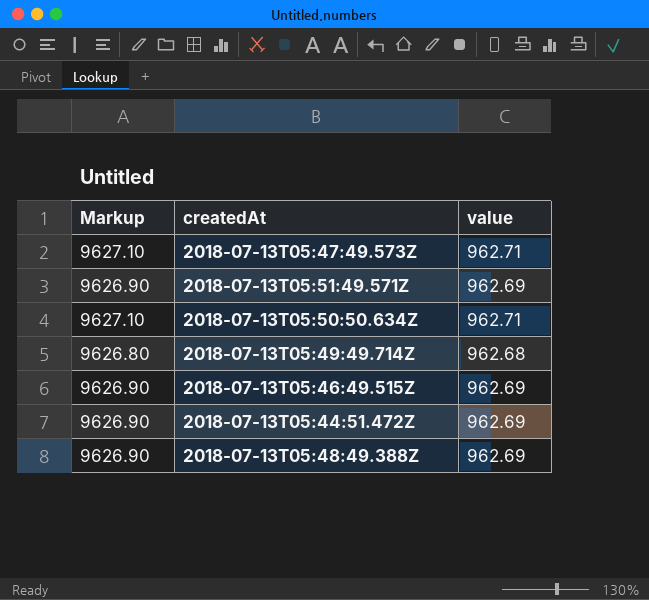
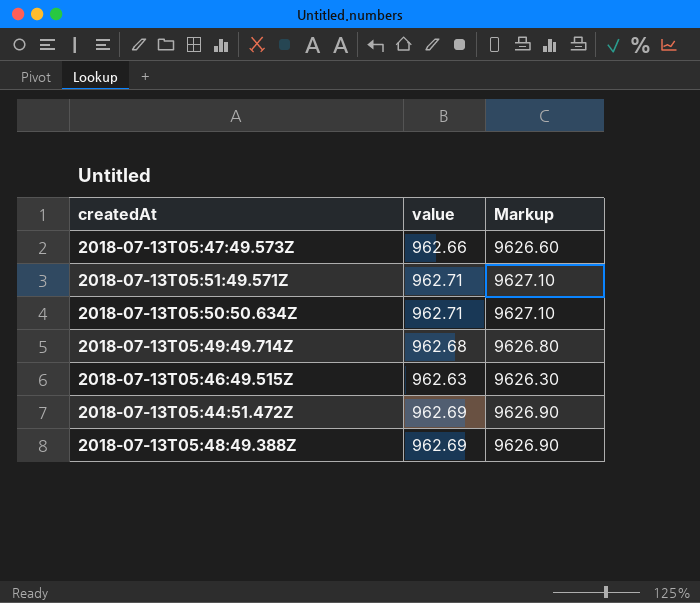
column Markup | position: 1 -> 3
2018-07-13T05:47:49.573Z | value: 962.71 -> 962.66
2018-07-13T05:47:49.573Z | Markup: 9627.10 -> 9626.60
2018-07-13T05:51:49.571Z | value: 962.69 -> 962.71
2018-07-13T05:51:49.571Z | Markup: 9626.90 -> 9627.10
2018-07-13T05:46:49.515Z | value: 962.69 -> 962.63
2018-07-13T05:46:49.515Z | Markup: 9626.90 -> 9626.30

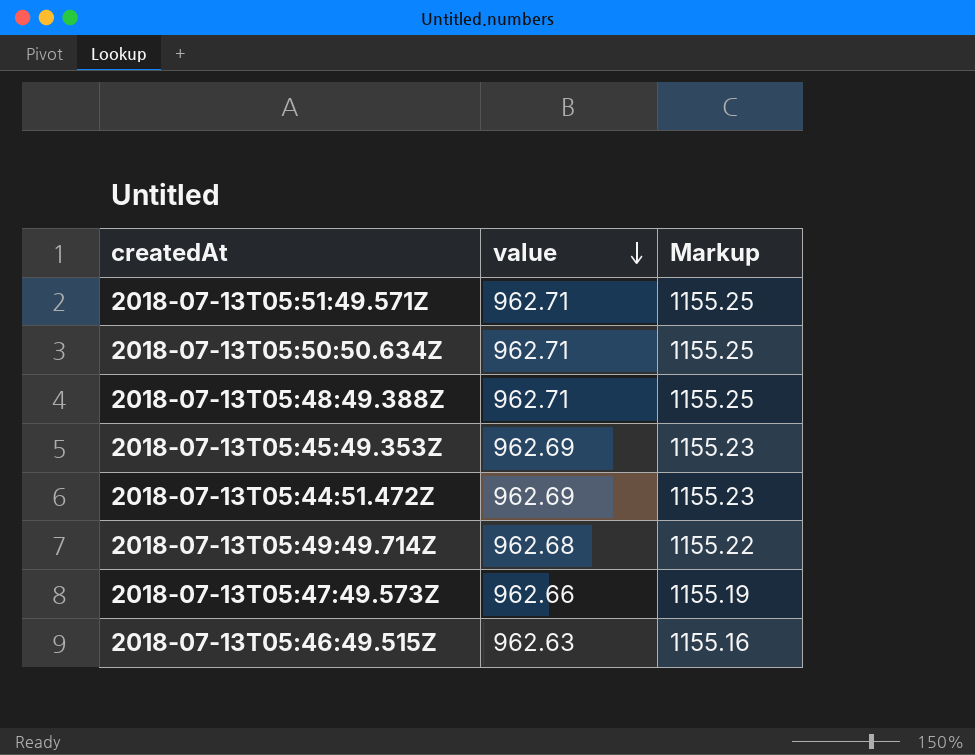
row order: none -> value descending
column Markup | formula: [value] * 10 -> [value] * 1.2
2018-07-13T05:48:49.388Z | value: 962.69 -> 962.71
row 2018-07-13T05:45:49.353Z: none -> 962.69 | 1155.23

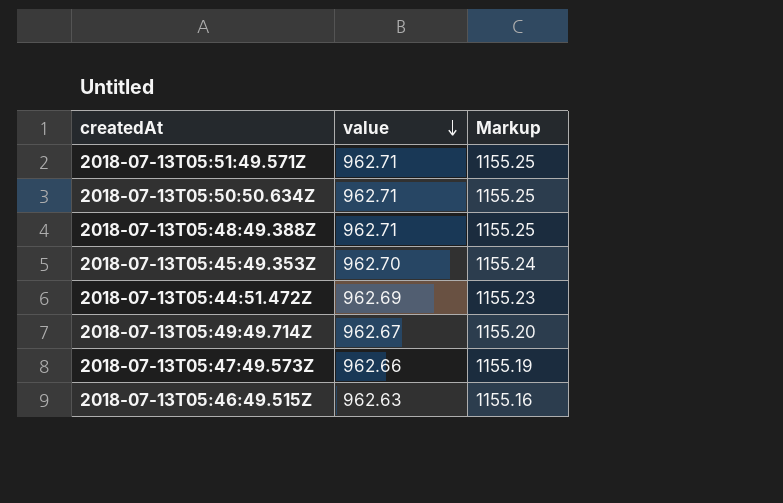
2018-07-13T05:45:49.353Z | value: 962.69 -> 962.70
2018-07-13T05:45:49.353Z | Markup: 1155.23 -> 1155.24
2018-07-13T05:49:49.714Z | value: 962.68 -> 962.67
2018-07-13T05:49:49.714Z | Markup: 1155.22 -> 1155.20

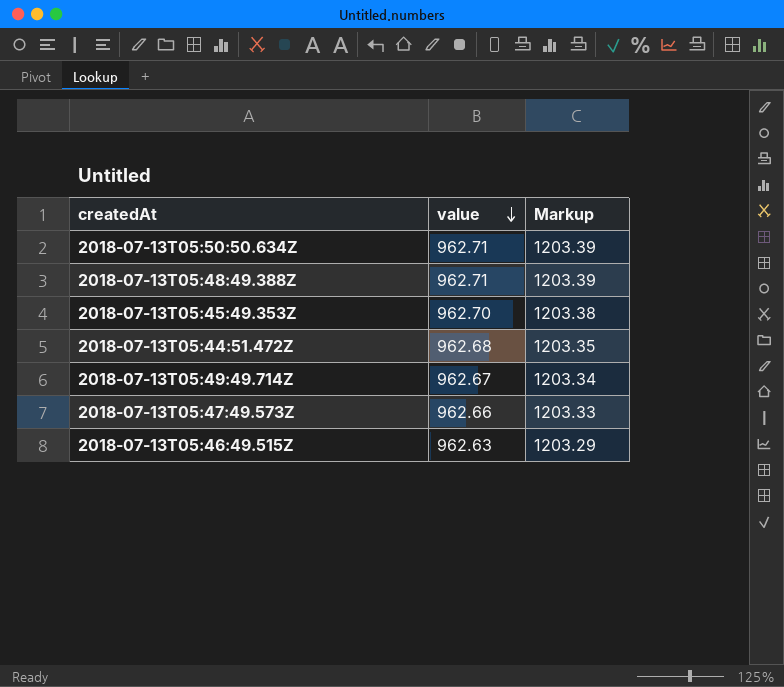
column Markup | formula: [value] * 1.2 -> [value] * 1.25
row 2018-07-13T05:51:49.571Z: 962.71 | 1155.25 -> none
2018-07-13T05:44:51.472Z | value: 962.69 -> 962.68

